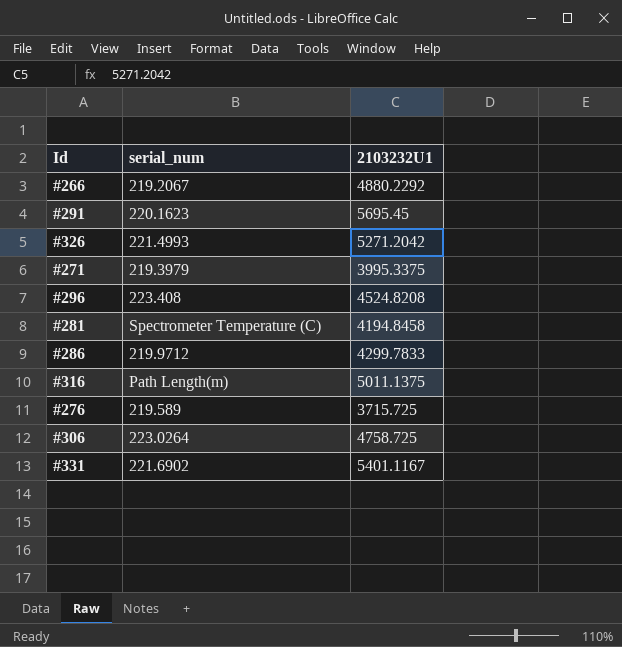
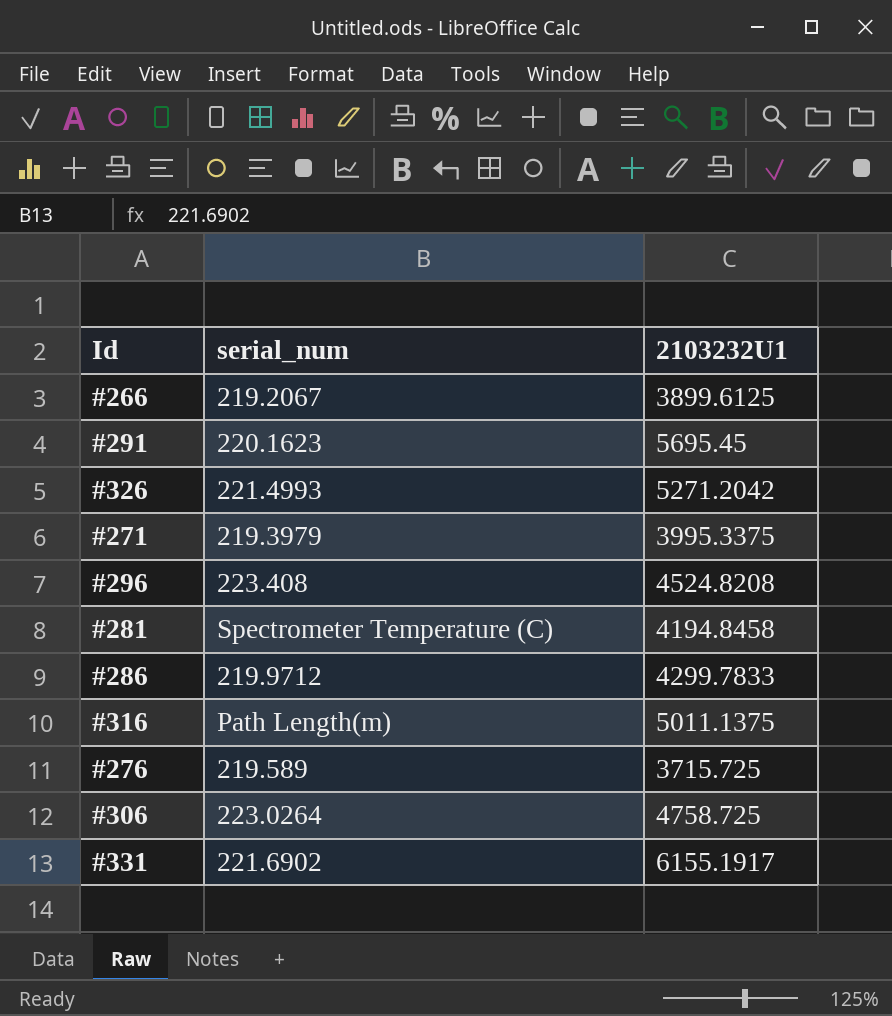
#266 | 2103232U1: 4880.2292 -> 3899.6125
#331 | 2103232U1: 5401.1167 -> 6155.1917

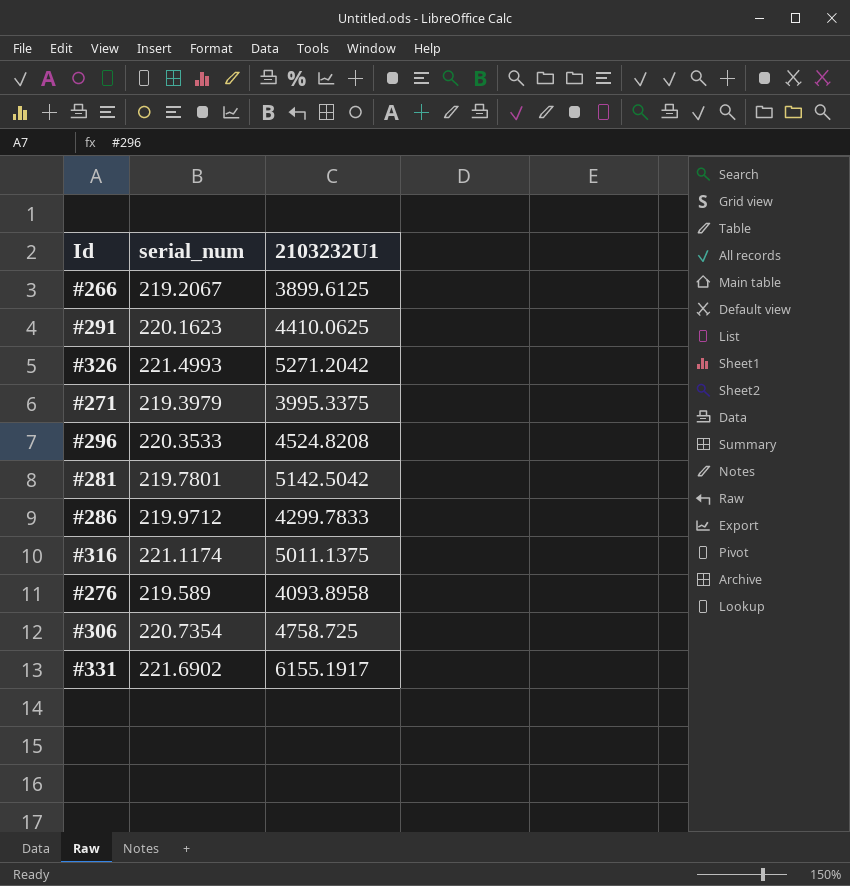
#291 | 2103232U1: 5695.45 -> 4410.0625
#296 | serial_num: 223.408 -> 220.3533
#281 | serial_num: Spectrometer Temperature (C) -> 219.7801
#281 | 2103232U1: 4194.8458 -> 5142.5042
#316 | serial_num: Path Length(m) -> 221.1174
#276 | 2103232U1: 3715.725 -> 4093.8958
#306 | serial_num: 223.0264 -> 220.7354

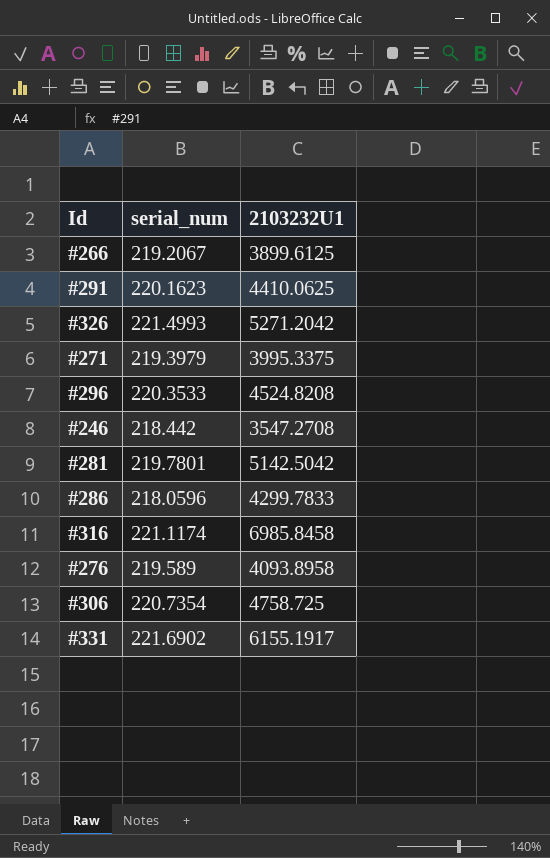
row #246: none -> 218.442 | 3547.2708
#286 | serial_num: 219.9712 -> 218.0596
#316 | 2103232U1: 5011.1375 -> 6985.8458

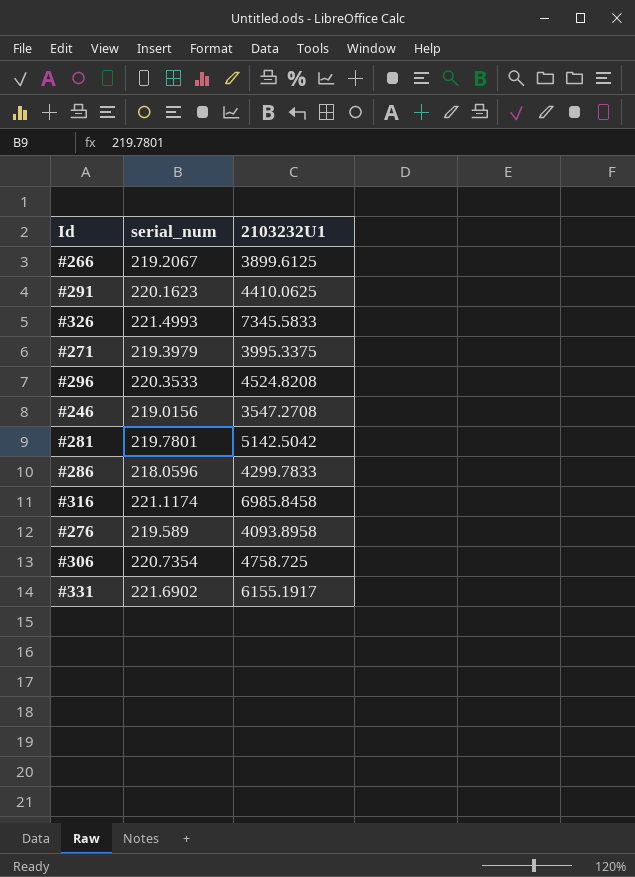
#326 | 2103232U1: 5271.2042 -> 7345.5833
#246 | serial_num: 218.442 -> 219.0156

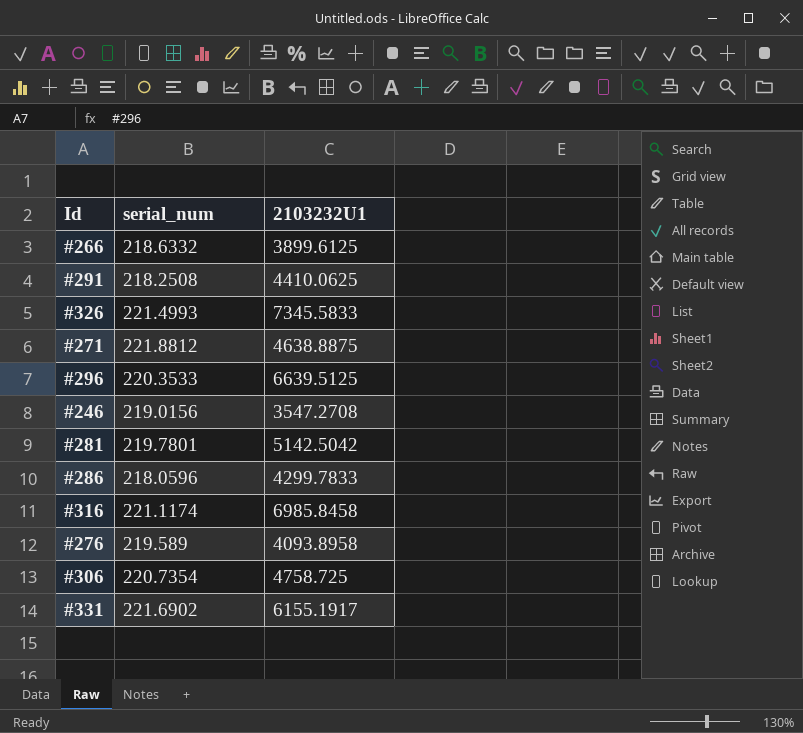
#266 | serial_num: 219.2067 -> 218.6332
#291 | serial_num: 220.1623 -> 218.2508
#271 | serial_num: 219.3979 -> 221.8812
#271 | 2103232U1: 3995.3375 -> 4638.8875
#296 | 2103232U1: 4524.8208 -> 6639.5125

